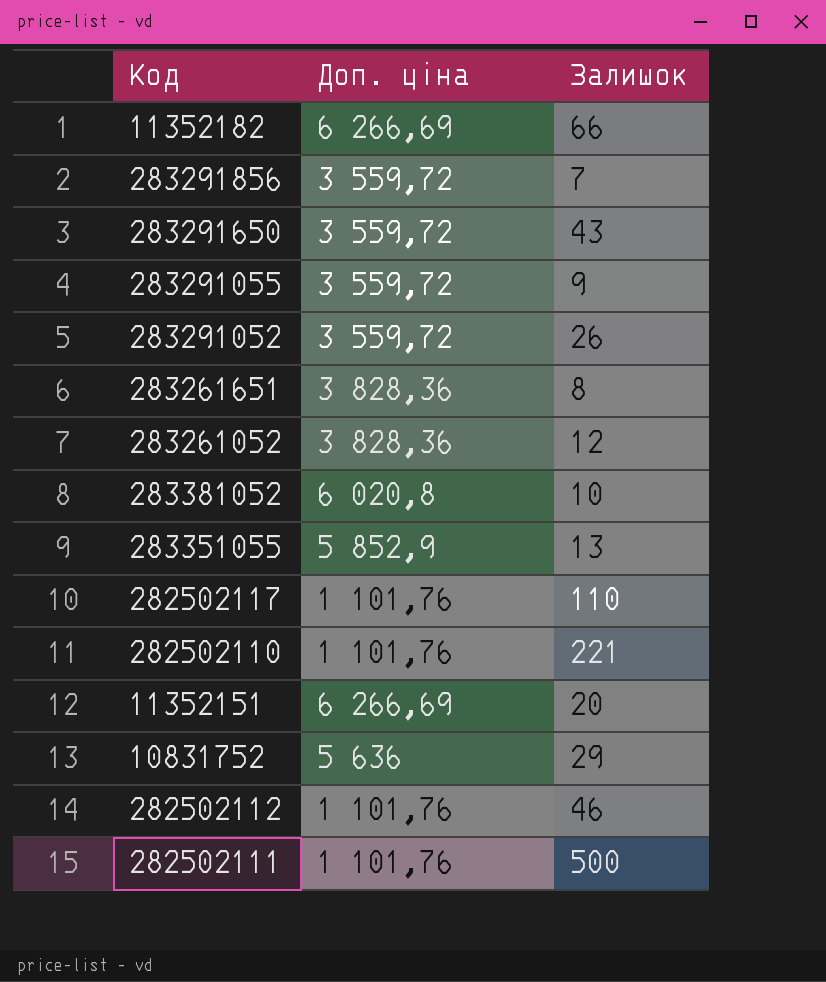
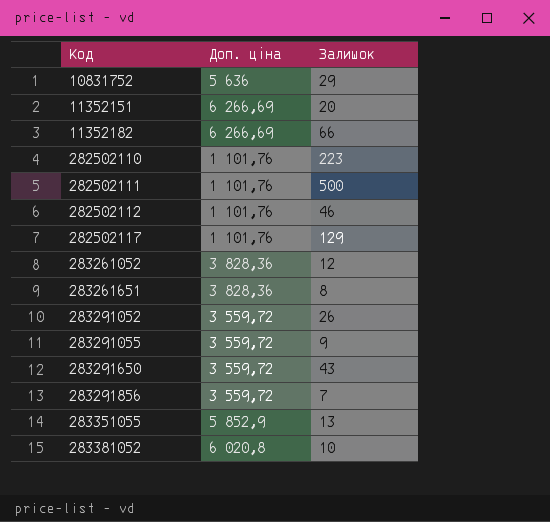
row order: none -> Код ascending
282502110 | Залишок: 221 -> 223
282502117 | Залишок: 110 -> 129

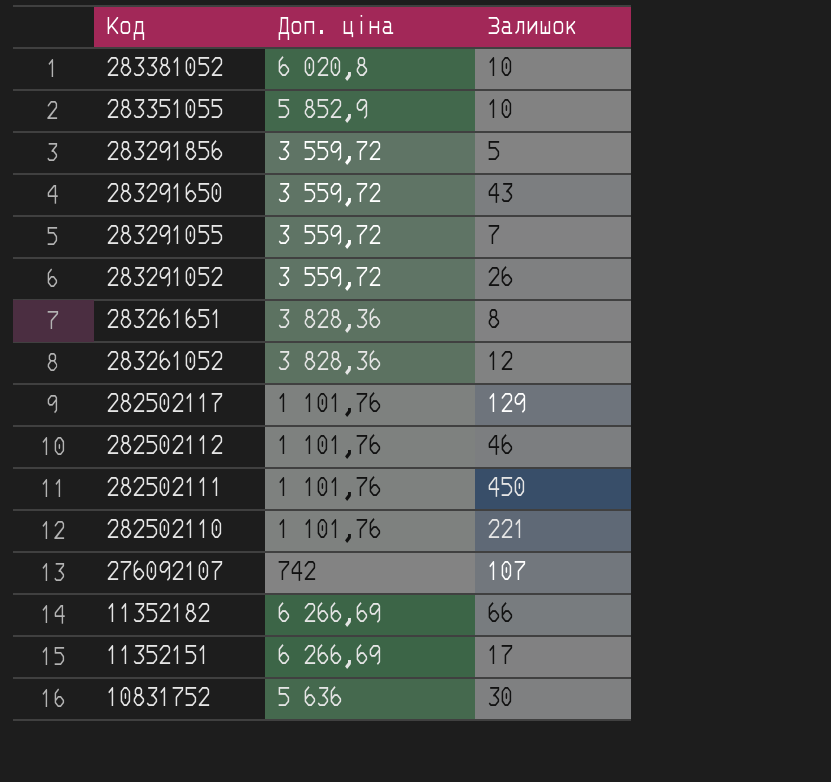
row order: Код ascending -> Код descending
283351055 | Залишок: 13 -> 10
283291856 | Залишок: 7 -> 5
283291055 | Залишок: 9 -> 7
282502111 | Залишок: 500 -> 450
282502110 | Залишок: 223 -> 221
row 276092107: none -> 742 | 107
11352151 | Залишок: 20 -> 17
10831752 | Залишок: 29 -> 30

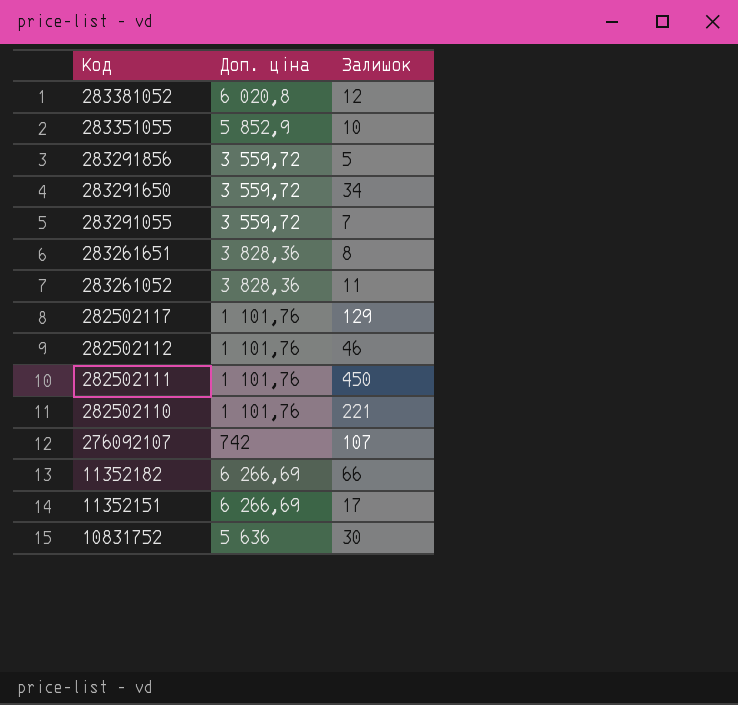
row 283291052: 3 559,72 | 26 -> none
283381052 | Залишок: 10 -> 12
283291650 | Залишок: 43 -> 34
283261052 | Залишок: 12 -> 11

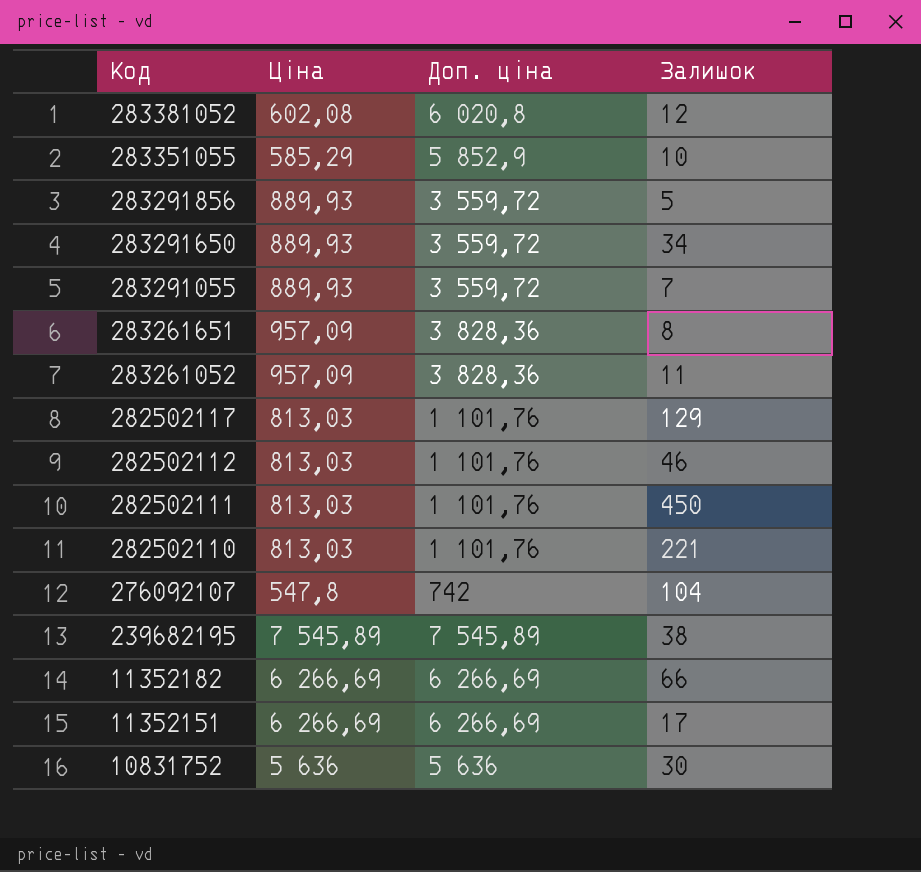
column Ціна | position: none -> 2
276092107 | Залишок: 107 -> 104
row 239682195: none -> 7 545,89 | 7 545,89 | 38

